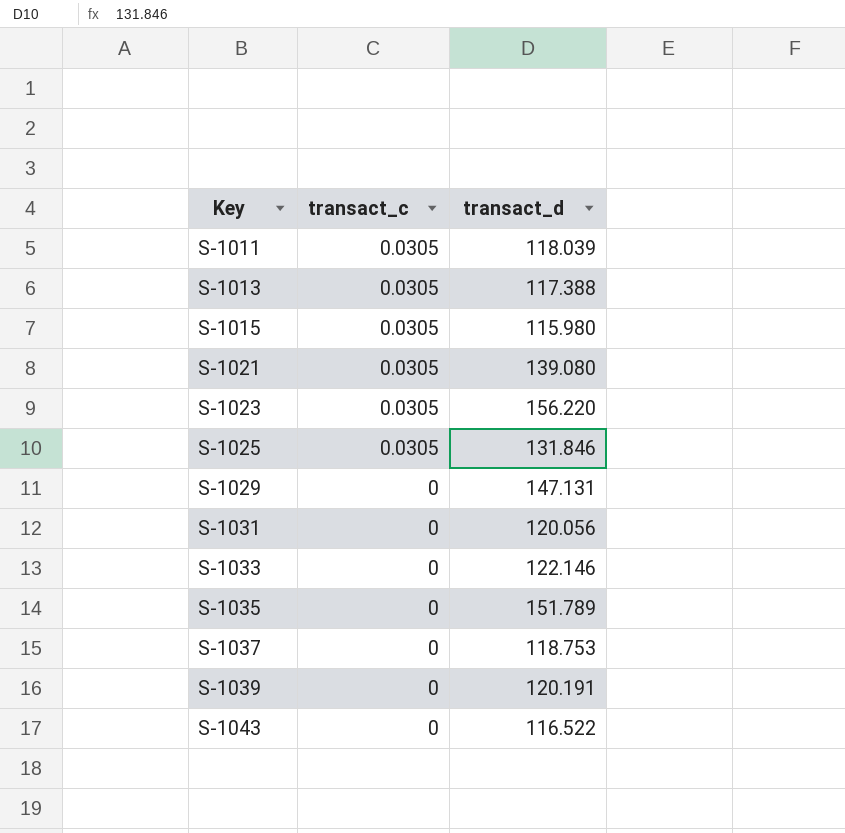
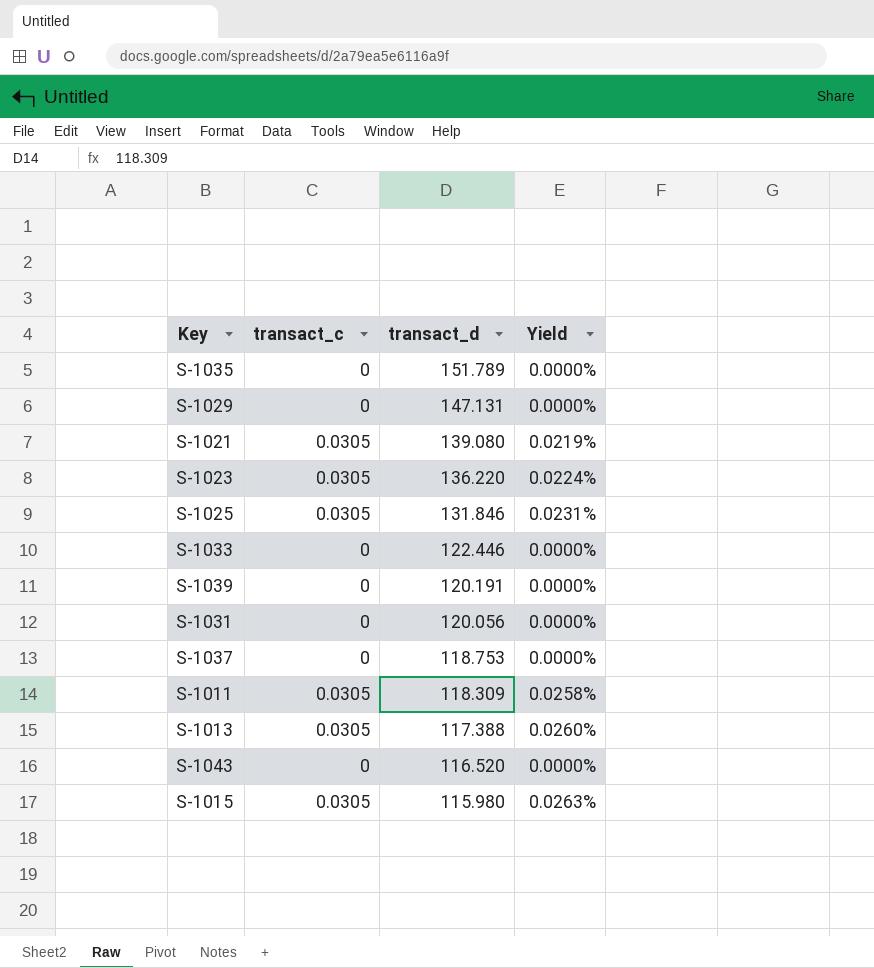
row order: Key ascending -> transact_d descending
column Yield | formula: none -> [transact_c] / [transact_d]
S-1023 | transact_d: 156.220 -> 136.220
S-1033 | transact_d: 122.146 -> 122.446
S-1011 | transact_d: 118.039 -> 118.309
S-1043 | transact_d: 116.522 -> 116.520

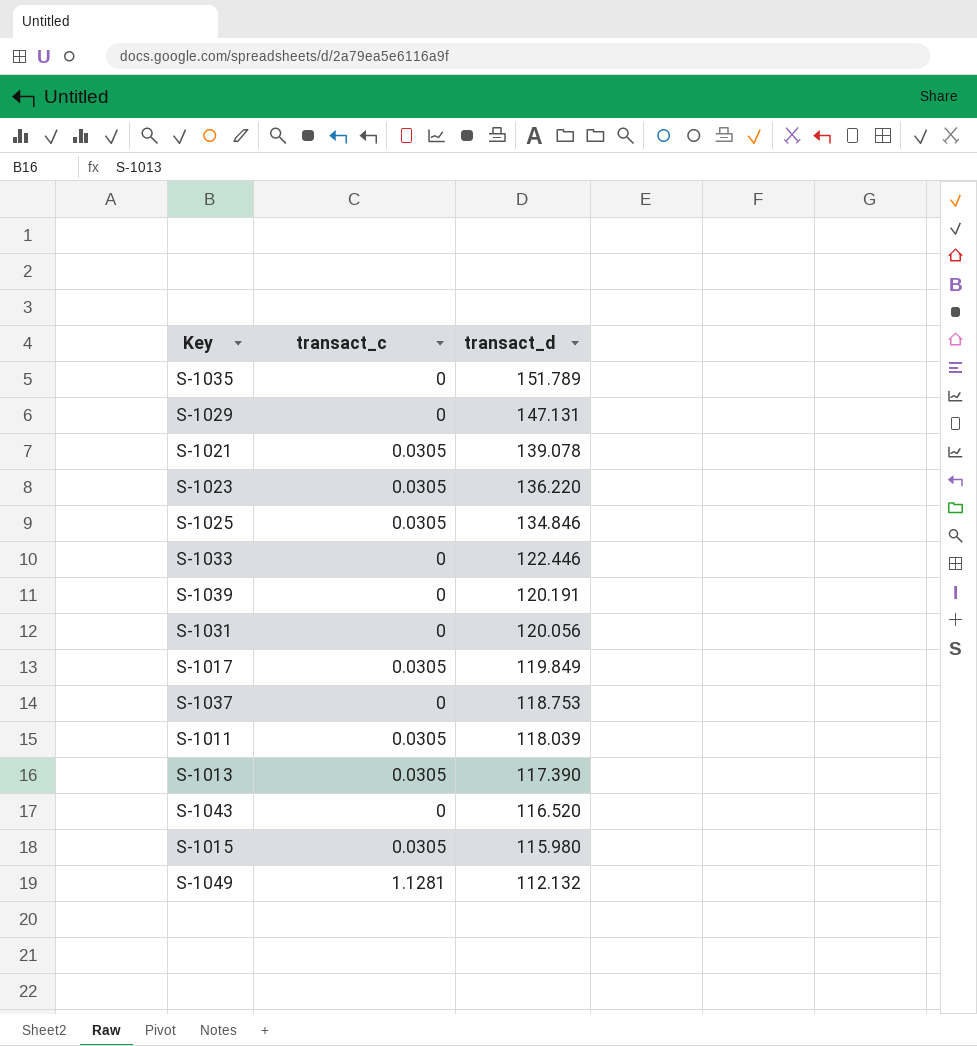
column Yield | formula: [transact_c] / [transact_d] -> none
S-1021 | transact_d: 139.080 -> 139.078
S-1025 | transact_d: 131.846 -> 134.846
row S-1017: none -> 0.0305 | 119.849
S-1011 | transact_d: 118.309 -> 118.039
S-1013 | transact_d: 117.388 -> 117.390
row S-1049: none -> 1.1281 | 112.132

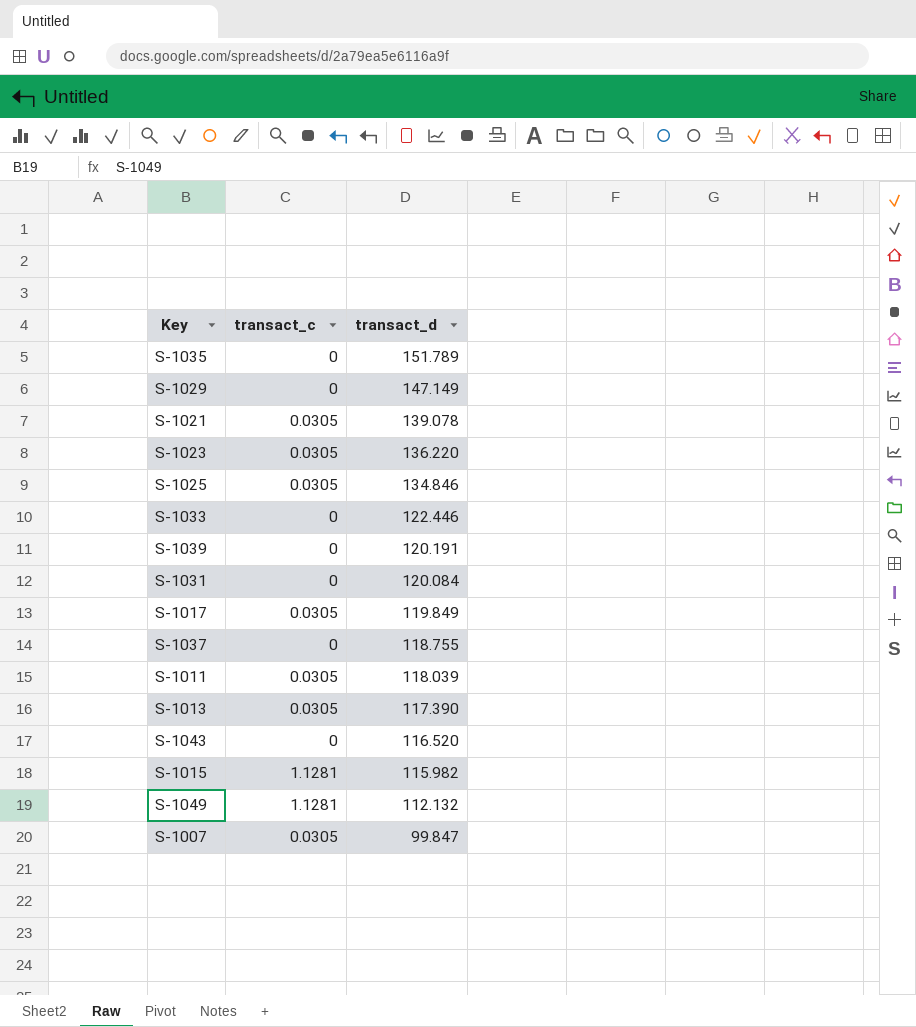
S-1029 | transact_d: 147.131 -> 147.149
S-1031 | transact_d: 120.056 -> 120.084
S-1037 | transact_d: 118.753 -> 118.755
S-1015 | transact_c: 0.0305 -> 1.1281
S-1015 | transact_d: 115.980 -> 115.982
row S-1007: none -> 0.0305 | 99.847

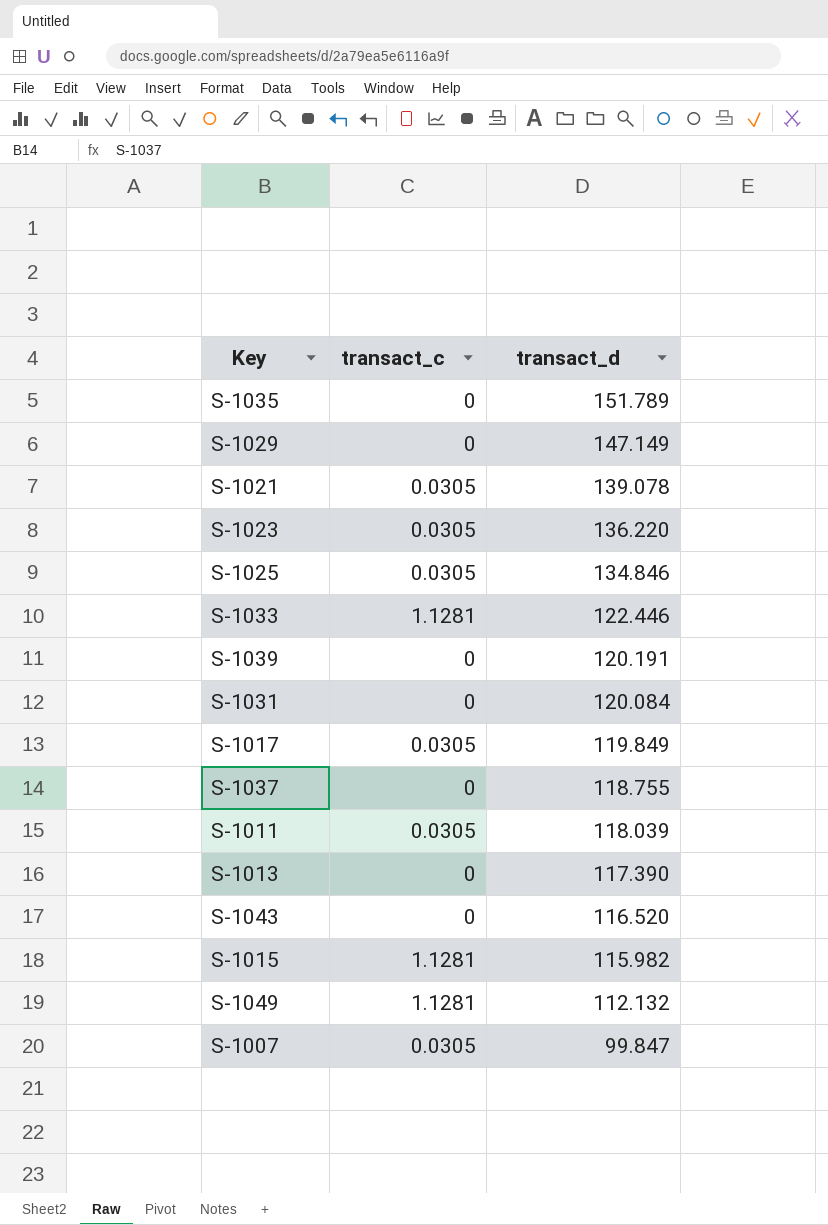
S-1033 | transact_c: 0 -> 1.1281
S-1013 | transact_c: 0.0305 -> 0

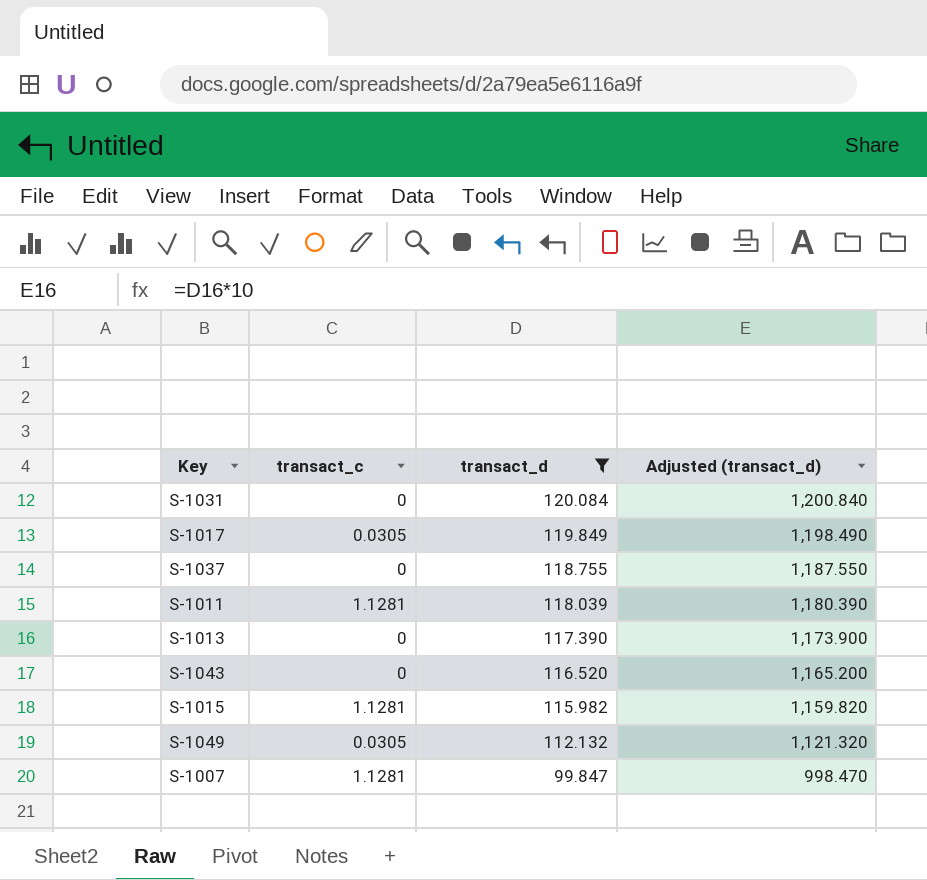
filter: none -> transact_d <= 120.084
column Adjusted (transact_d) | formula: none -> [transact_d] * 10
S-1011 | transact_c: 0.0305 -> 1.1281
S-1049 | transact_c: 1.1281 -> 0.0305
S-1007 | transact_c: 0.0305 -> 1.1281

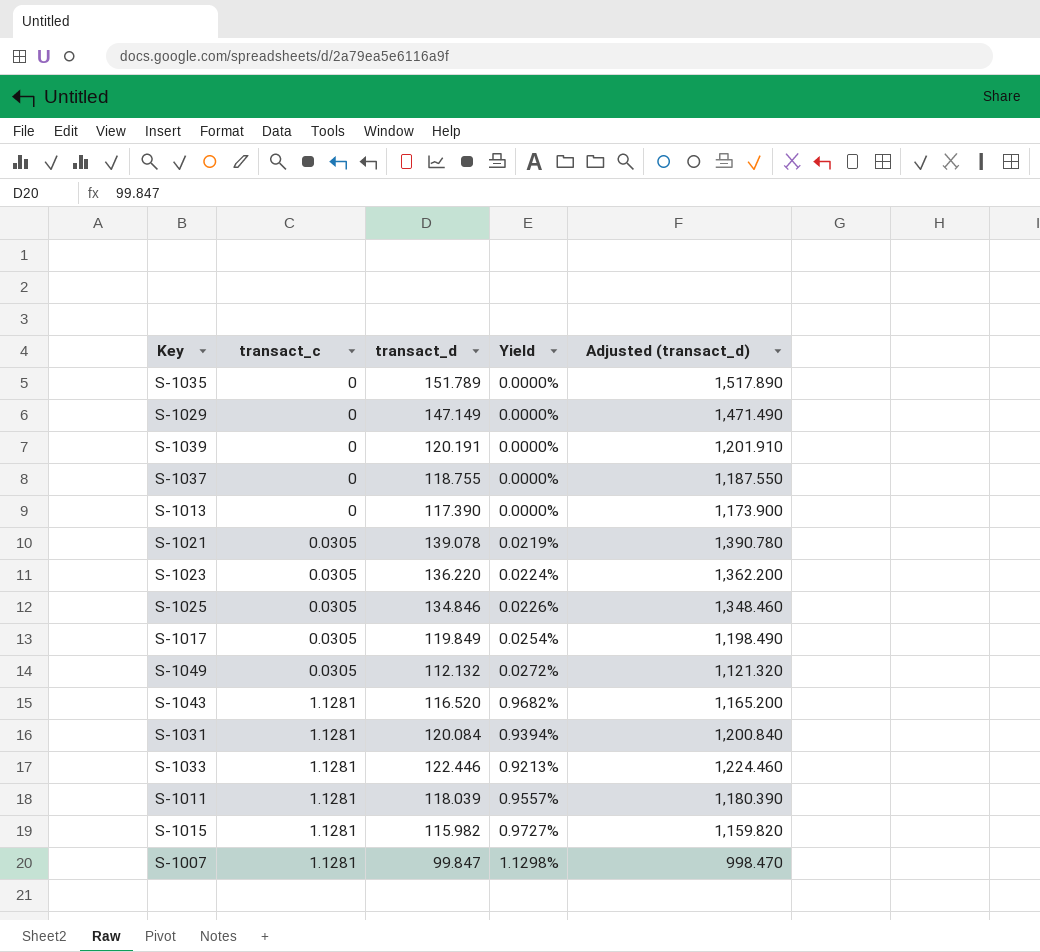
filter: transact_d <= 120.084 -> none
row order: transact_d descending -> transact_c ascending
column Yield | formula: none -> [transact_c] / [transact_d]
S-1043 | transact_c: 0 -> 1.1281
S-1031 | transact_c: 0 -> 1.1281

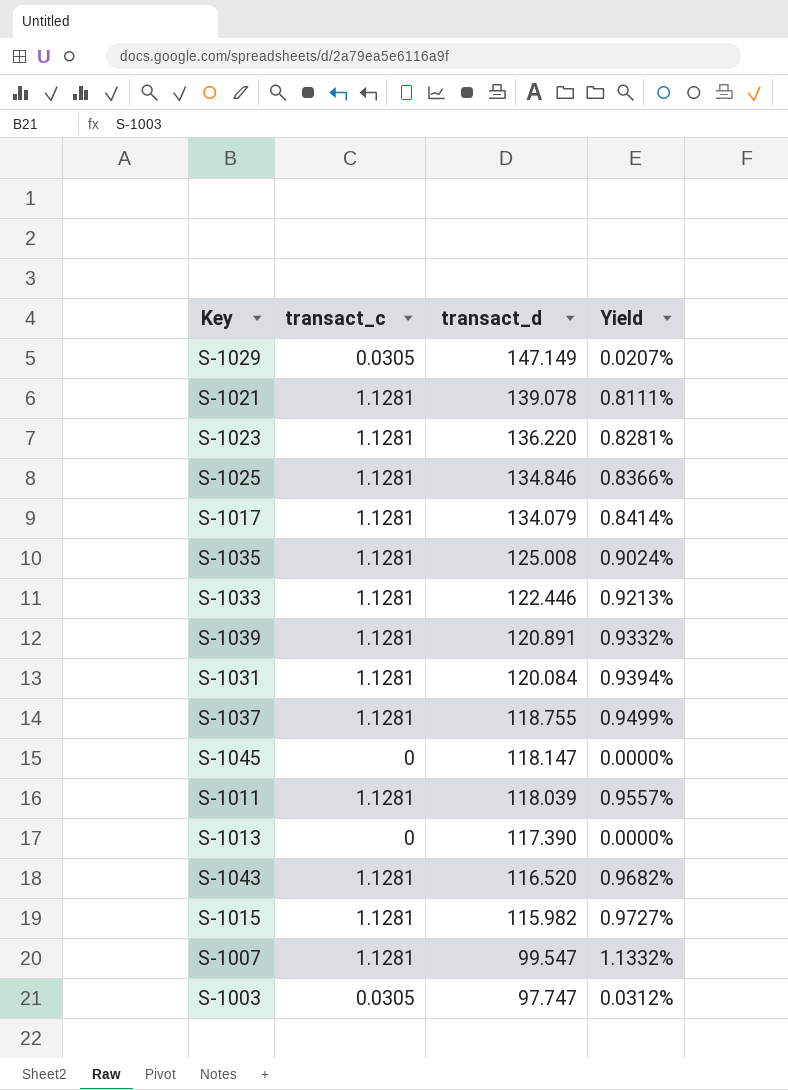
row order: transact_c ascending -> transact_d descending
column Adjusted (transact_d) | formula: [transact_d] * 10 -> none
row S-1049: 0.0305 | 112.132 | 0.0272% | 1,121.320 -> none
S-1029 | transact_c: 0 -> 0.0305
S-1029 | Yield: 0.0000% -> 0.0207%
S-1021 | transact_c: 0.0305 -> 1.1281
S-1021 | Yield: 0.0219% -> 0.8111%
S-1023 | transact_c: 0.0305 -> 1.1281
S-1023 | Yield: 0.0224% -> 0.8281%
S-1025 | transact_c: 0.0305 -> 1.1281
S-1025 | Yield: 0.0226% -> 0.8366%
S-1017 | transact_c: 0.0305 -> 1.1281
S-1017 | transact_d: 119.849 -> 134.079
S-1017 | Yield: 0.0254% -> 0.8414%
S-1035 | transact_c: 0 -> 1.1281
S-1035 | transact_d: 151.789 -> 125.008
S-1035 | Yield: 0.0000% -> 0.9024%
S-1039 | transact_c: 0 -> 1.1281
S-1039 | transact_d: 120.191 -> 120.891
S-1039 | Yield: 0.0000% -> 0.9332%
S-1037 | transact_c: 0 -> 1.1281
S-1037 | Yield: 0.0000% -> 0.9499%
row S-1045: none -> 0 | 118.147 | 0.0000%
S-1007 | transact_d: 99.847 -> 99.547
S-1007 | Yield: 1.1298% -> 1.1332%
row S-1003: none -> 0.0305 | 97.747 | 0.0312%

